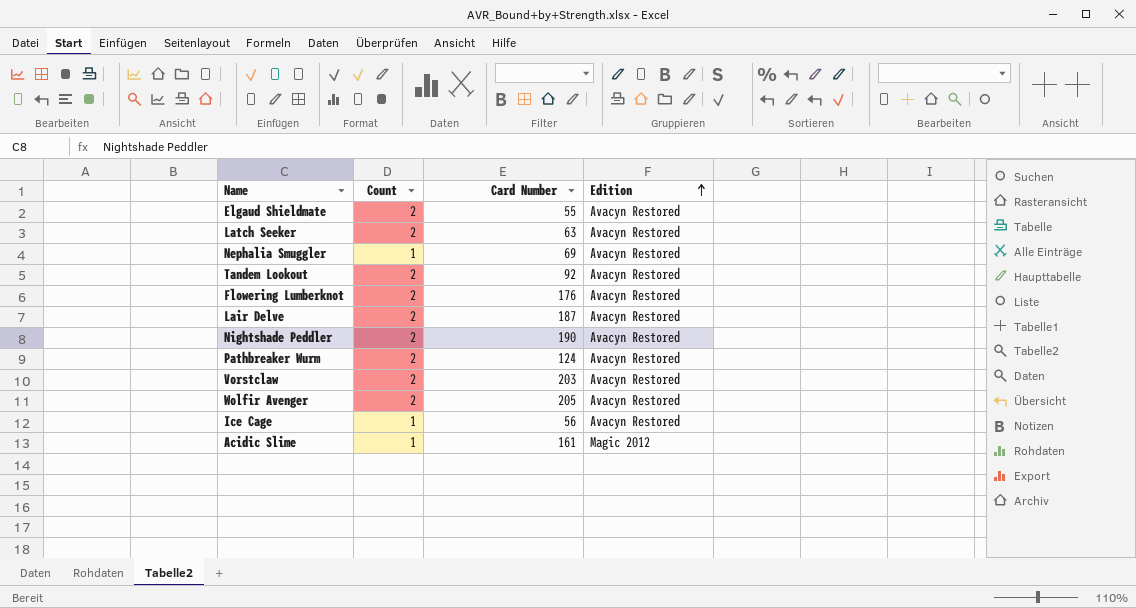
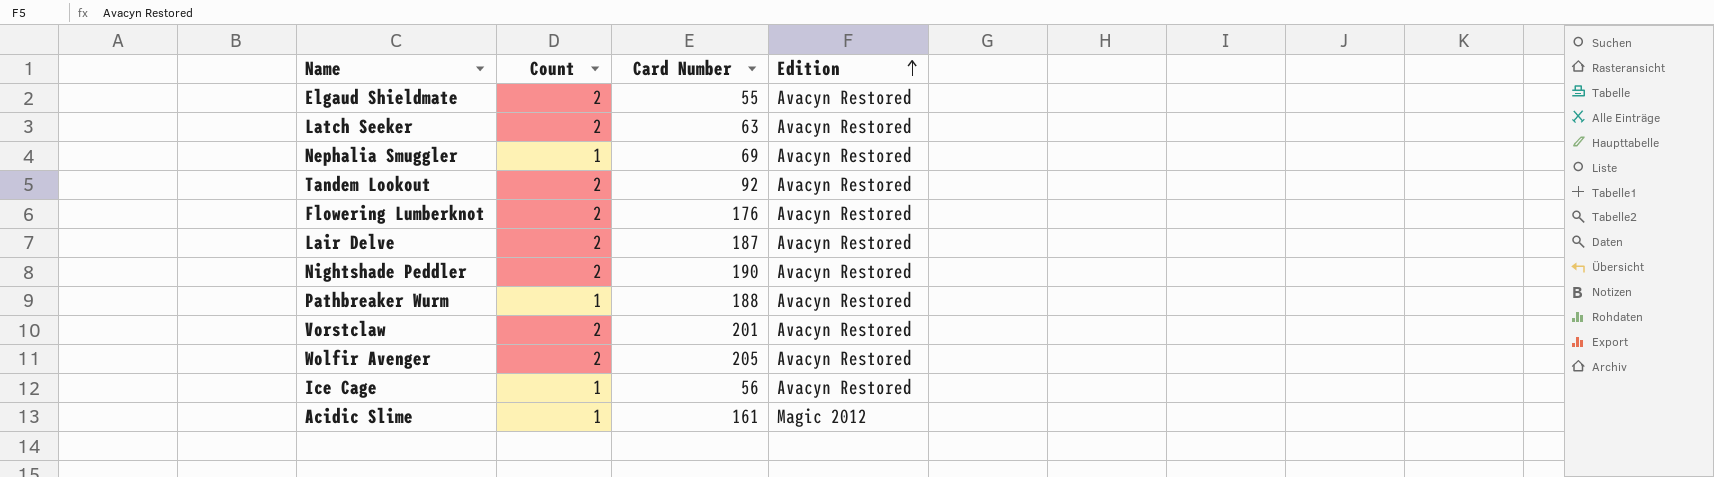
Pathbreaker Wurm | Count: 2 -> 1
Pathbreaker Wurm | Card Number: 124 -> 188
Vorstclaw | Card Number: 203 -> 201

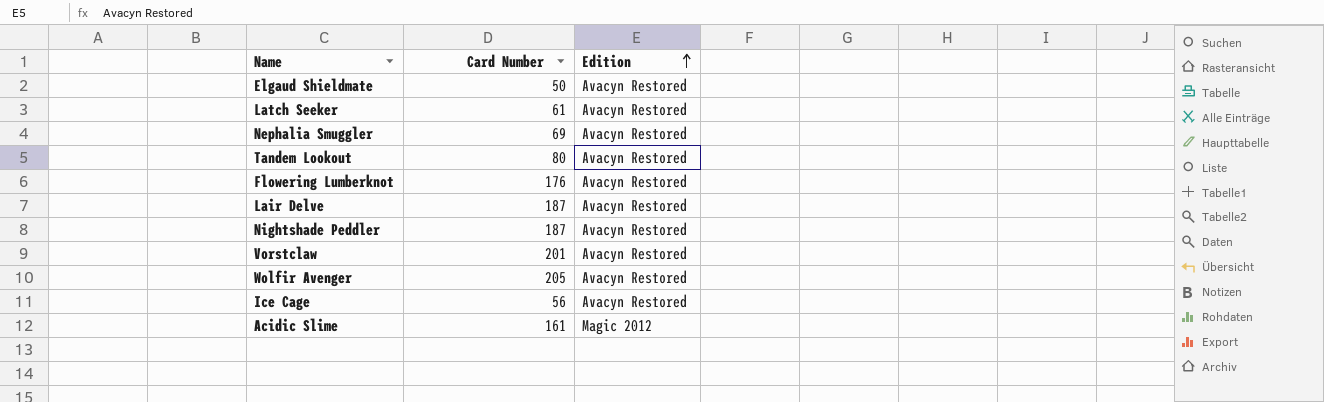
column Count | position: 2 -> none
row Pathbreaker Wurm: 1 | 188 | Avacyn Restored -> none
Elgaud Shieldmate | Card Number: 55 -> 50
Latch Seeker | Card Number: 63 -> 61
Tandem Lookout | Card Number: 92 -> 80
Nightshade Peddler | Card Number: 190 -> 187

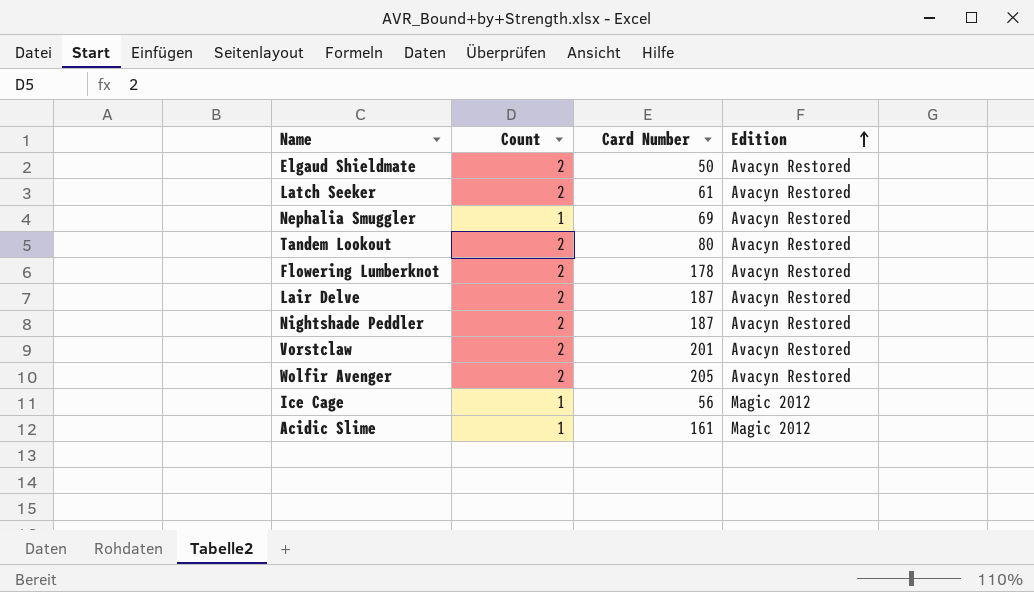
column Count | position: none -> 2
Flowering Lumberknot | Card Number: 176 -> 178
Ice Cage | Edition: Avacyn Restored -> Magic 2012

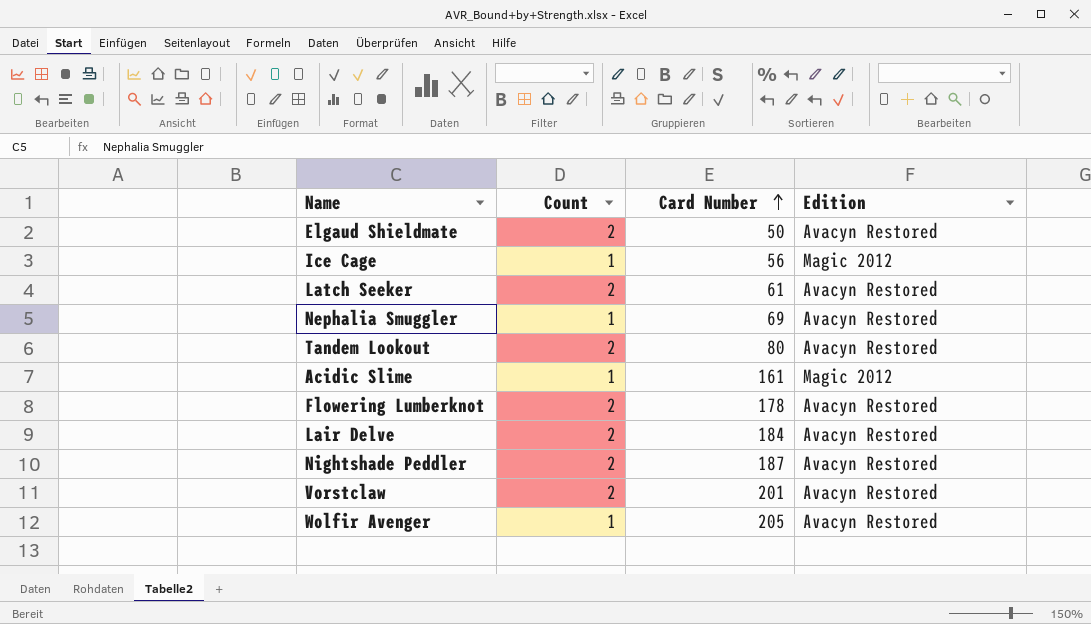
row order: Edition ascending -> Card Number ascending
Lair Delve | Card Number: 187 -> 184
Wolfir Avenger | Count: 2 -> 1

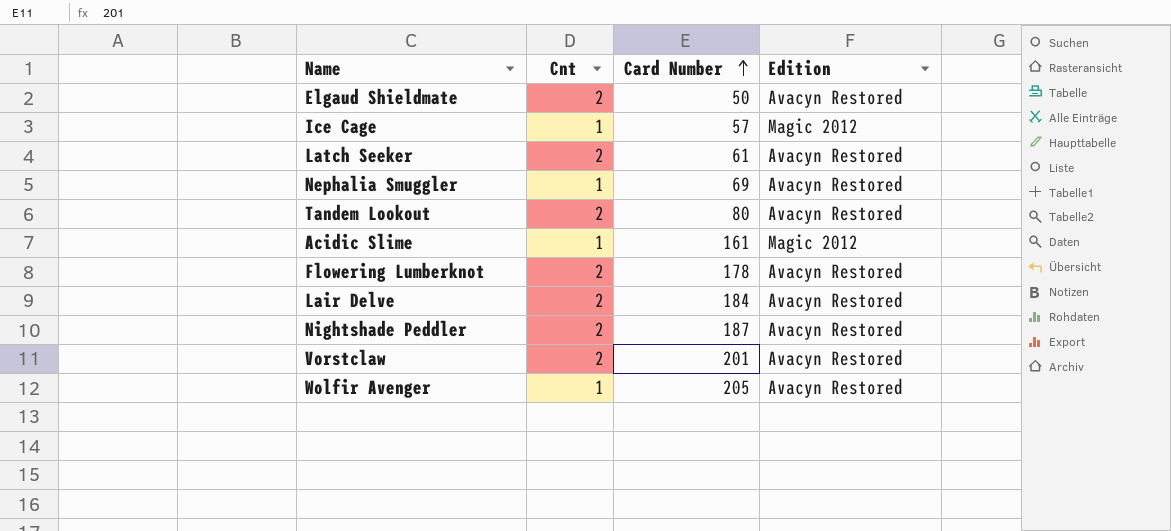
column name: Count -> Cnt
Ice Cage | Card Number: 56 -> 57

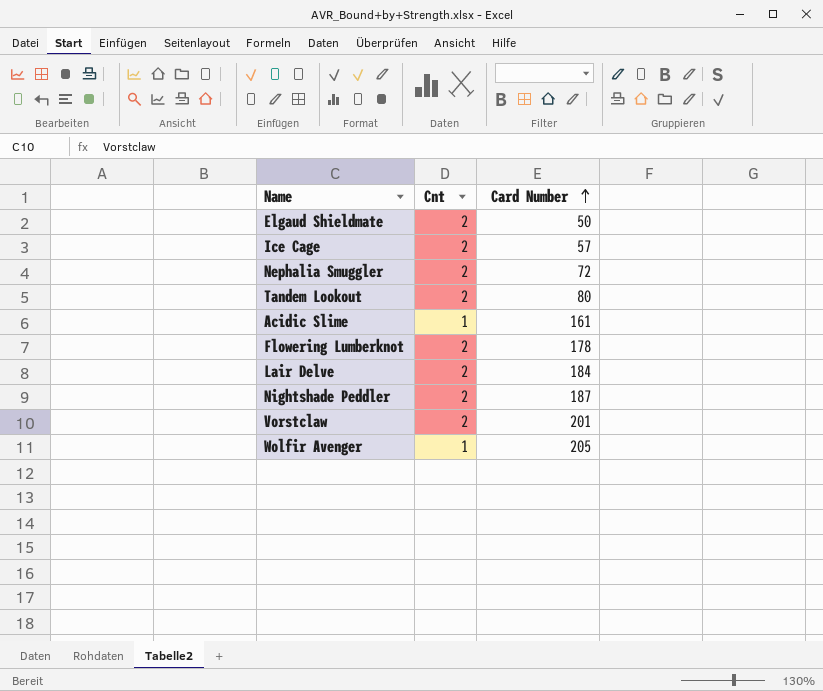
column Edition | position: 4 -> none
row Latch Seeker: 2 | 61 | Avacyn Restored -> none
Ice Cage | Cnt: 1 -> 2
Nephalia Smuggler | Cnt: 1 -> 2
Nephalia Smuggler | Card Number: 69 -> 72

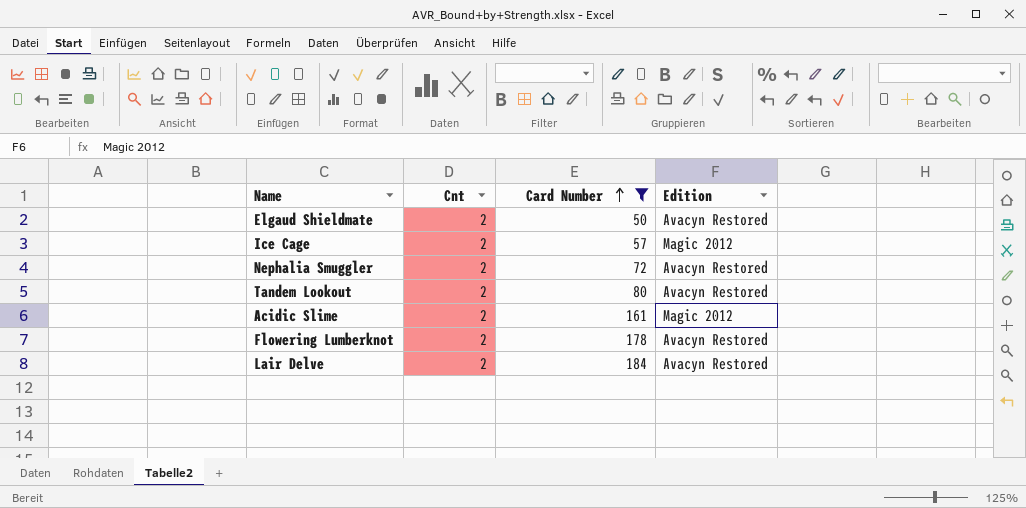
filter: none -> Card Number <= 184
column Edition | position: none -> 4
Acidic Slime | Cnt: 1 -> 2

